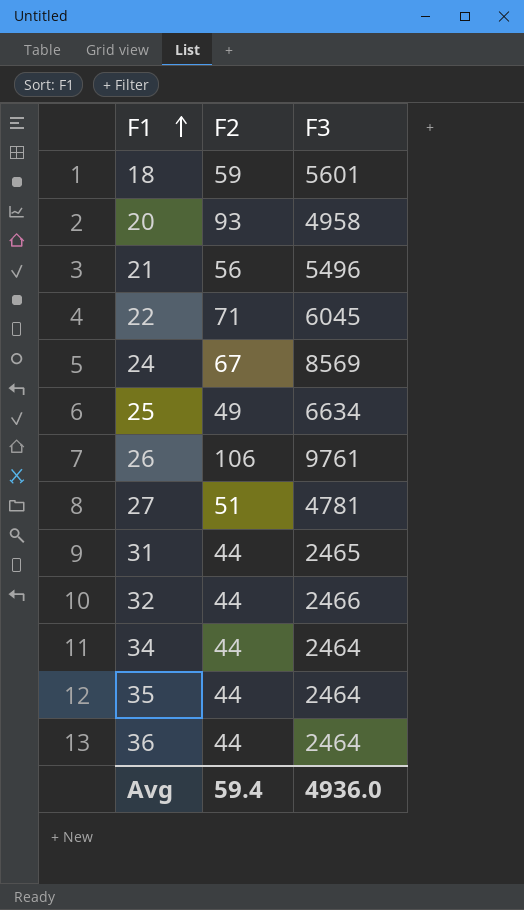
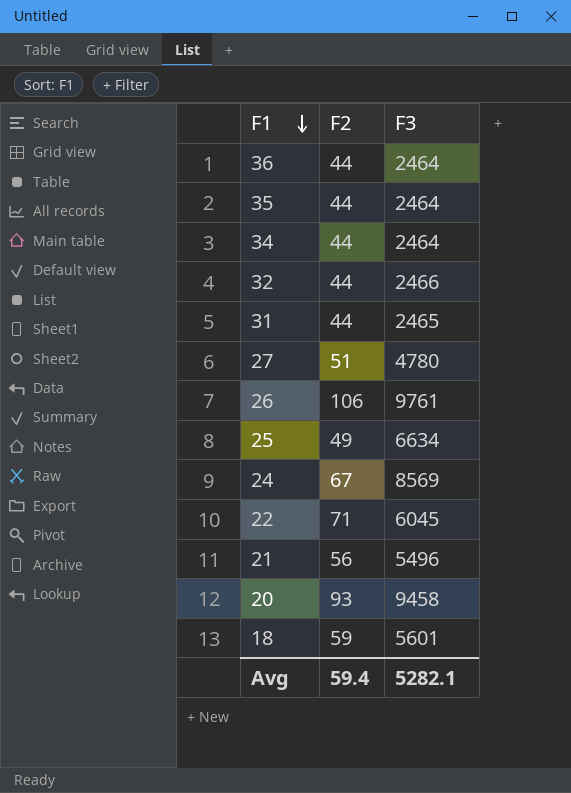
row order: F1 ascending -> F1 descending
27 | F3: 4781 -> 4780
20 | F3: 4958 -> 9458
Avg | F3: 4936.0 -> 5282.1

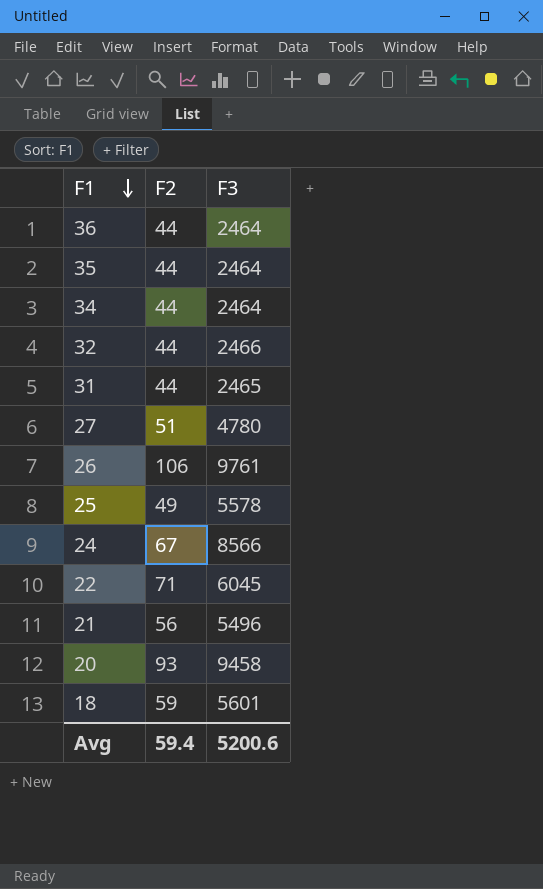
25 | F3: 6634 -> 5578
24 | F3: 8569 -> 8566
Avg | F3: 5282.1 -> 5200.6

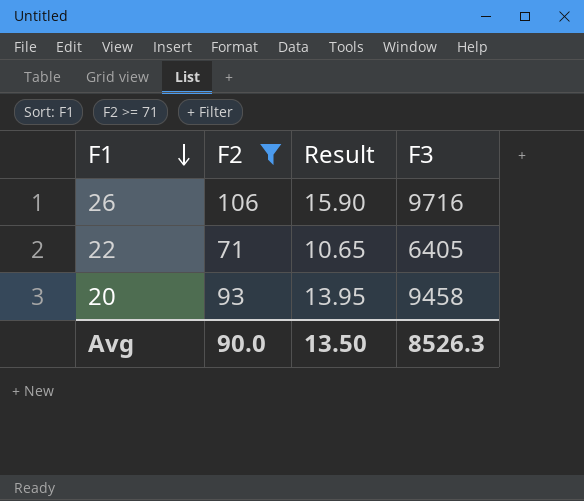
filter: none -> F2 >= 71
column Result | formula: none -> [F2] * 0.15
26 | F3: 9761 -> 9716
22 | F3: 6045 -> 6405
Avg | F2: 59.4 -> 90.0
Avg | F3: 5200.6 -> 8526.3

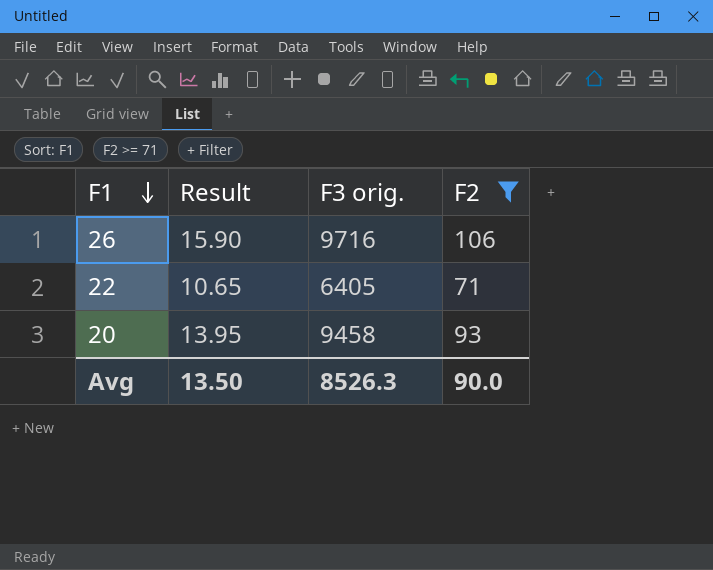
column name: F3 -> F3 orig.
column F2 | position: 2 -> 4

